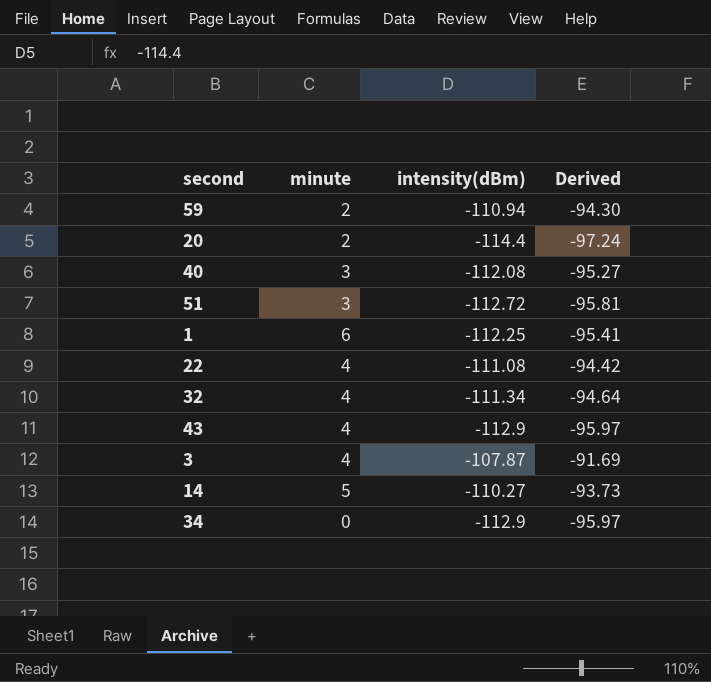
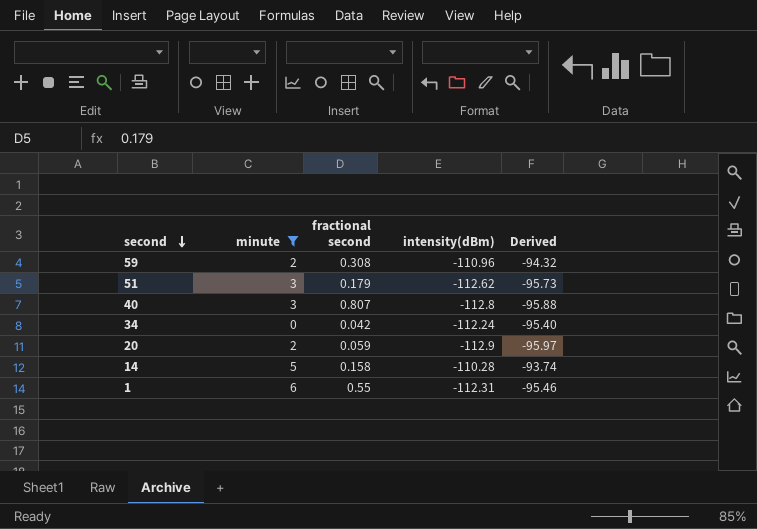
filter: none -> minute != 4
row order: none -> second descending
column fractional second | position: none -> 3
59 | intensity(dBm): -110.94 -> -110.96
59 | Derived: -94.30 -> -94.32
51 | intensity(dBm): -112.72 -> -112.62
51 | Derived: -95.81 -> -95.73
40 | intensity(dBm): -112.08 -> -112.8
40 | Derived: -95.27 -> -95.88
34 | intensity(dBm): -112.9 -> -112.24
34 | Derived: -95.97 -> -95.40
20 | intensity(dBm): -114.4 -> -112.9
20 | Derived: -97.24 -> -95.97
14 | intensity(dBm): -110.27 -> -110.28
14 | Derived: -93.73 -> -93.74
1 | intensity(dBm): -112.25 -> -112.31
1 | Derived: -95.41 -> -95.46

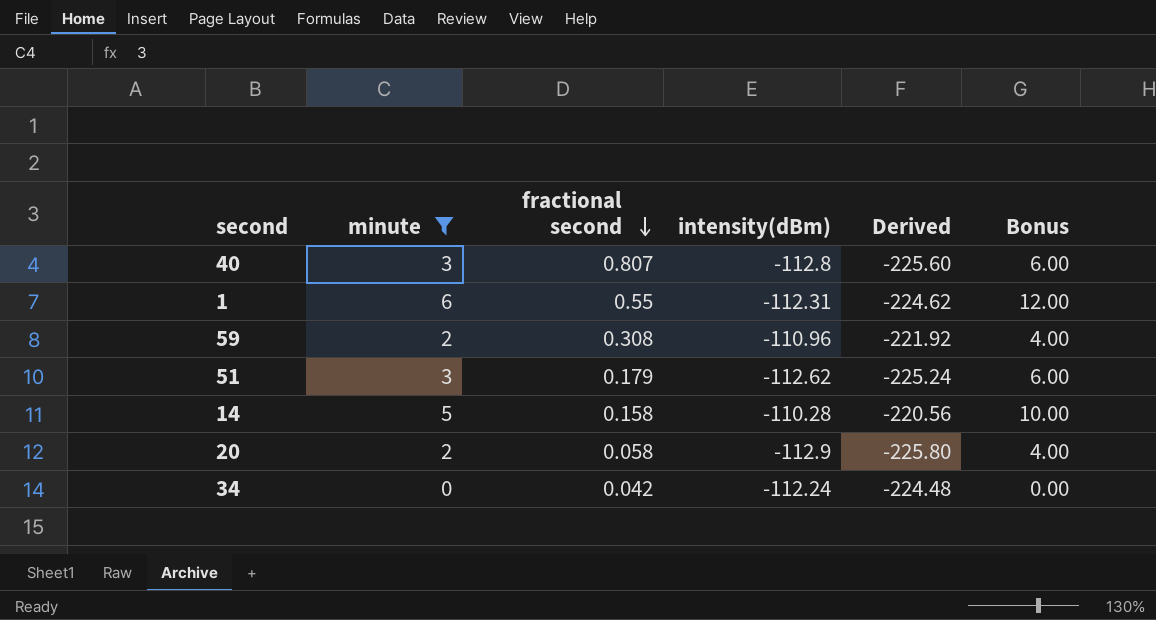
row order: second descending -> fractional second descending
column Derived | formula: [intensity(dBm)] * 0.85 -> [intensity(dBm)] * 2
column Bonus | formula: none -> [minute] * 2
20 | fractional second: 0.059 -> 0.058

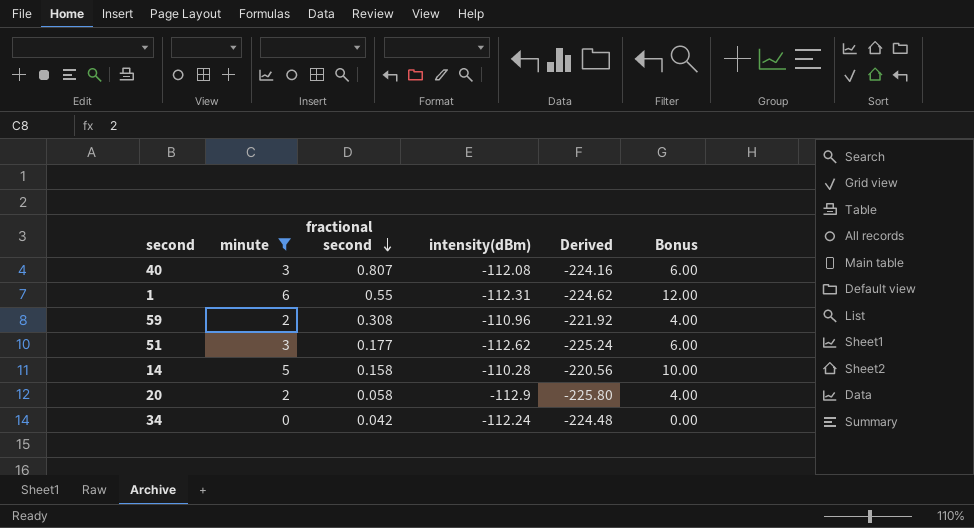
40 | intensity(dBm): -112.8 -> -112.08
40 | Derived: -225.60 -> -224.16
51 | fractional second: 0.179 -> 0.177

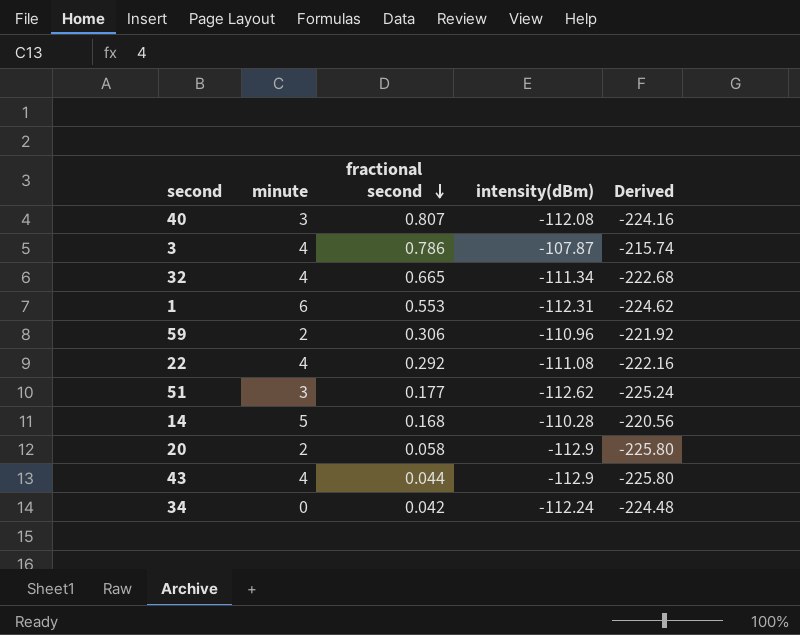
filter: minute != 4 -> none
column Bonus | formula: [minute] * 2 -> none
1 | fractional second: 0.55 -> 0.553
59 | fractional second: 0.308 -> 0.306
14 | fractional second: 0.158 -> 0.168

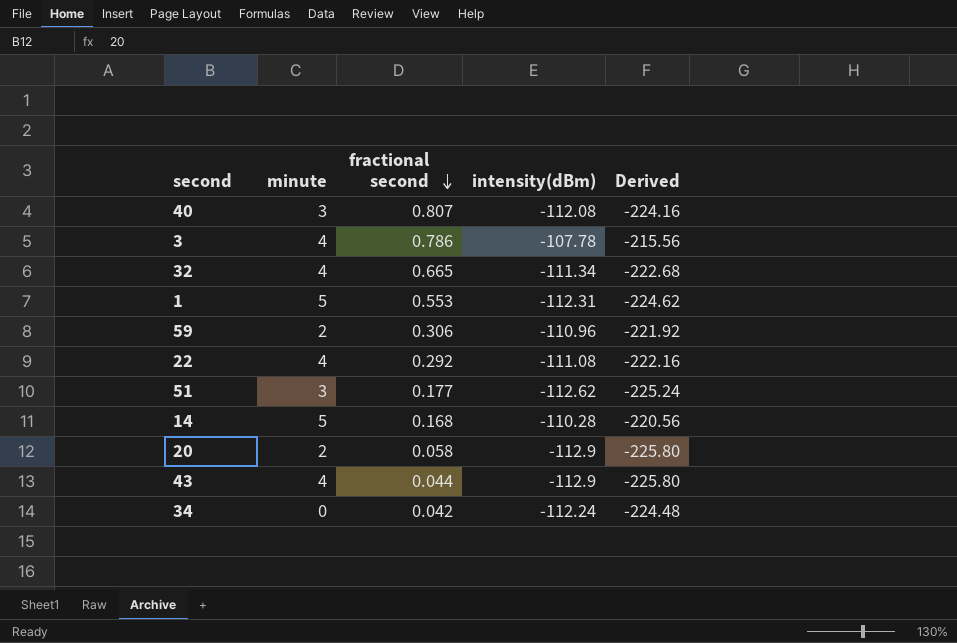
3 | intensity(dBm): -107.87 -> -107.78
3 | Derived: -215.74 -> -215.56
1 | minute: 6 -> 5

